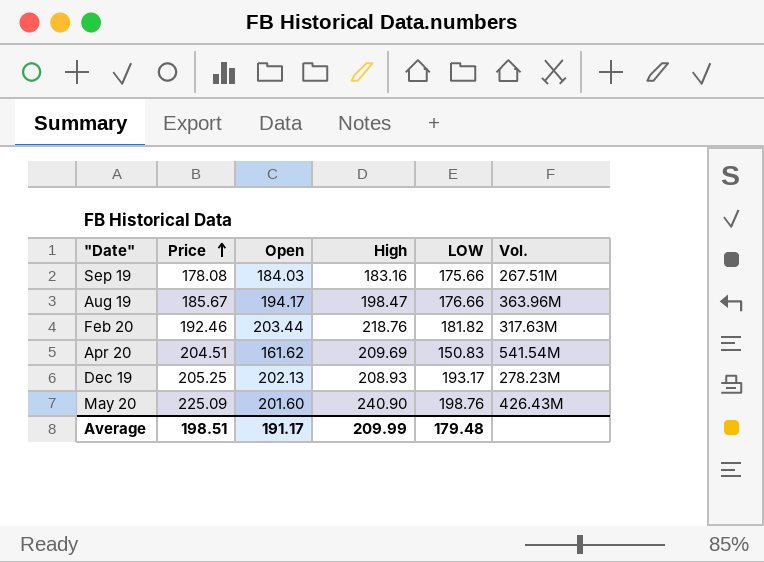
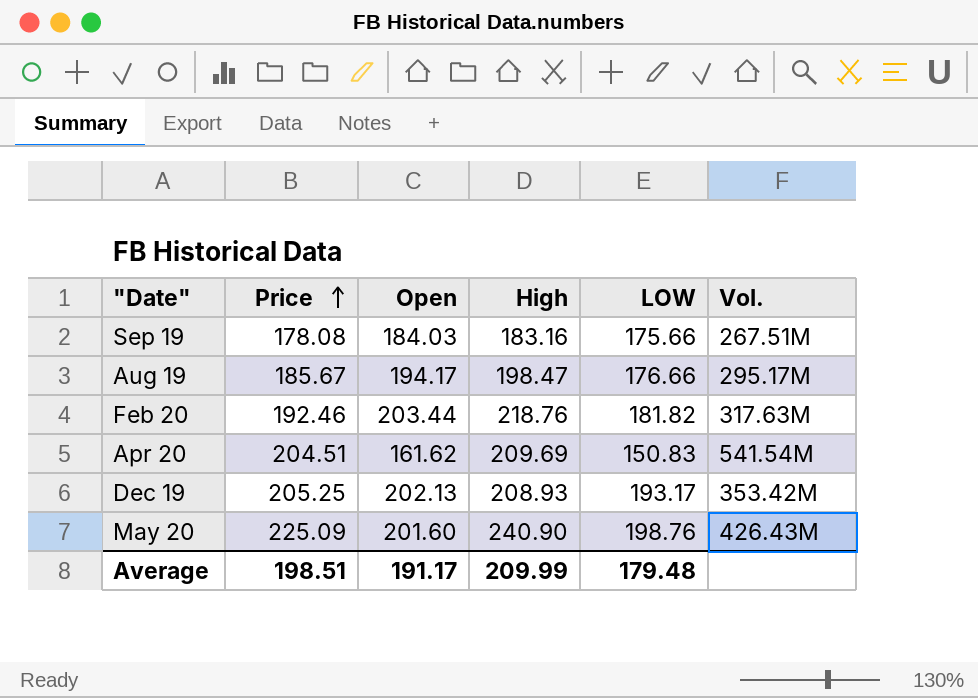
Aug 19 | Vol.: 363.96M -> 295.17M
Dec 19 | Vol.: 278.23M -> 353.42M

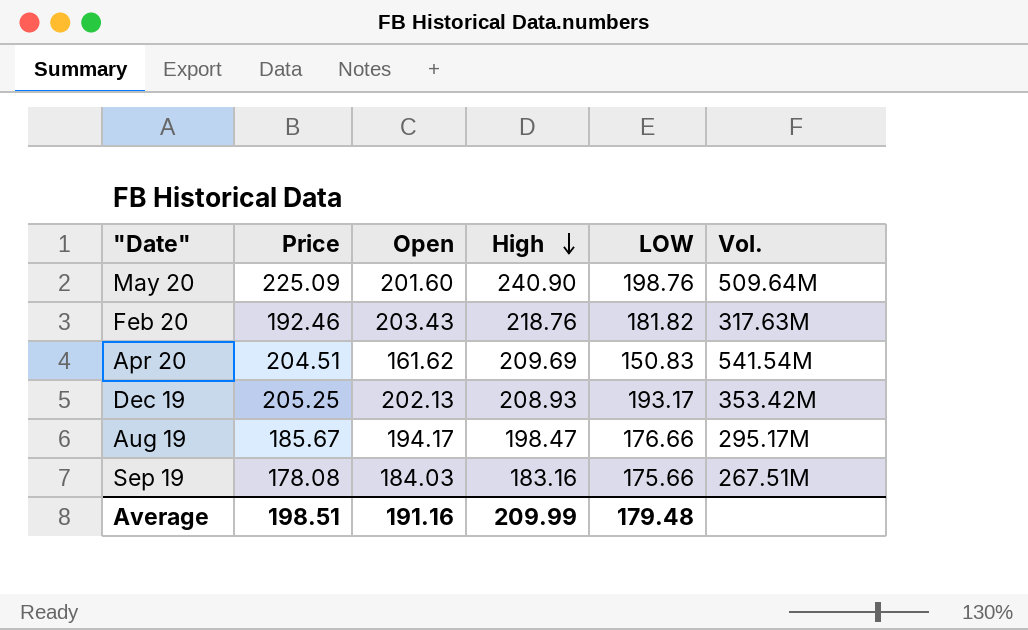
row order: Price ascending -> High descending
May 20 | Vol.: 426.43M -> 509.64M
Feb 20 | Open: 203.44 -> 203.43
Average | Open: 191.17 -> 191.16

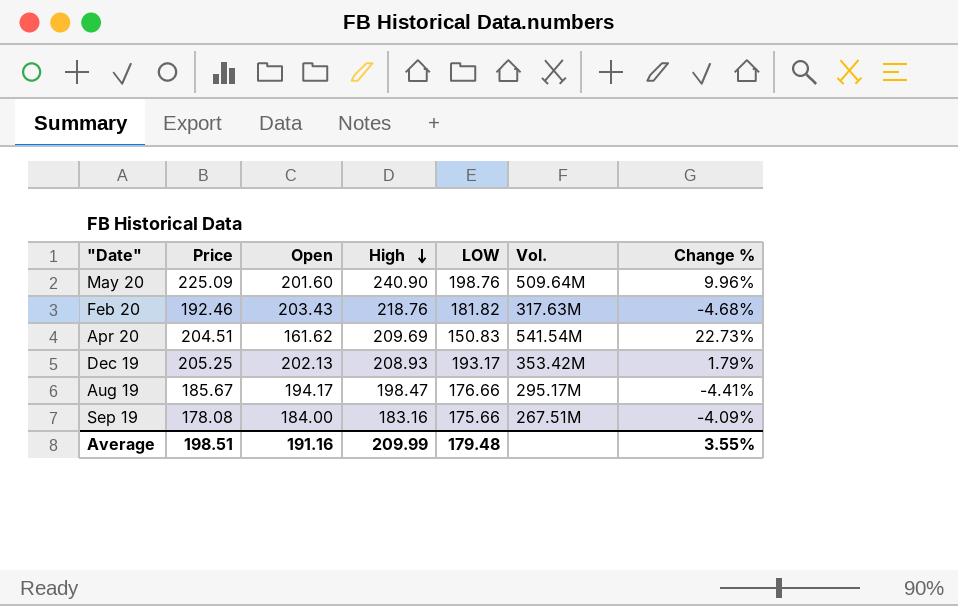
column Change % | position: none -> 7
Sep 19 | Open: 184.03 -> 184.00

